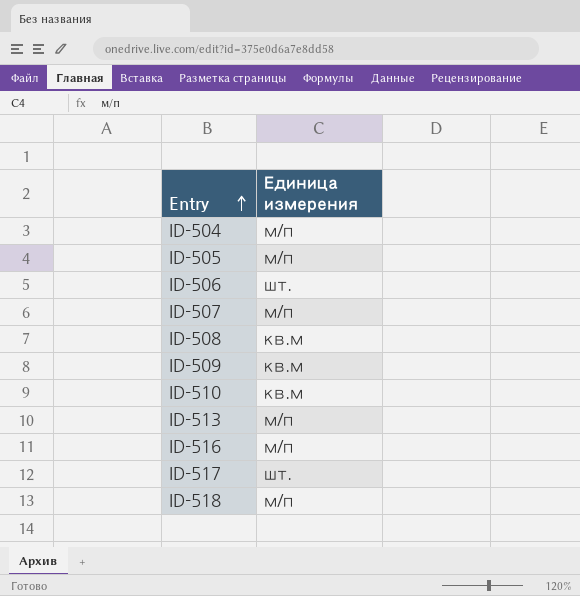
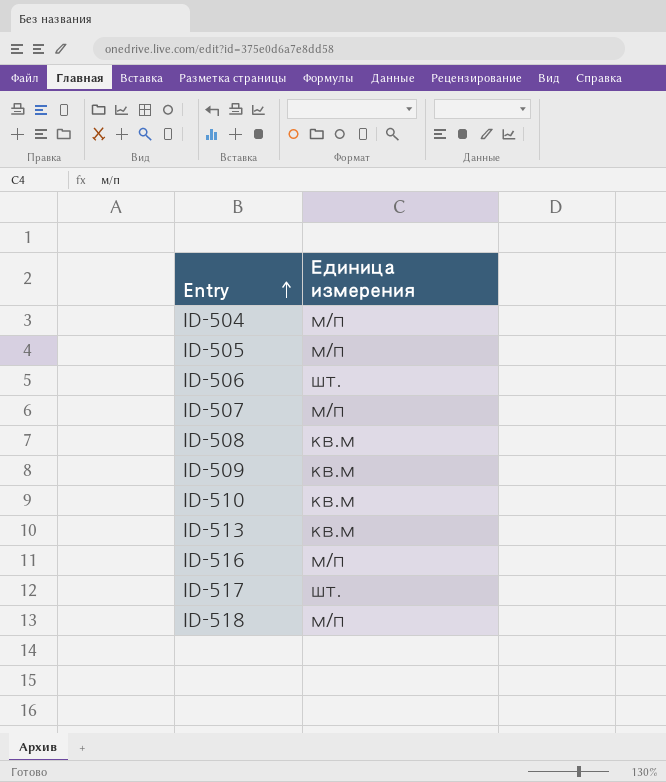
ID-513 | Единица измерения: м/п -> кв.м

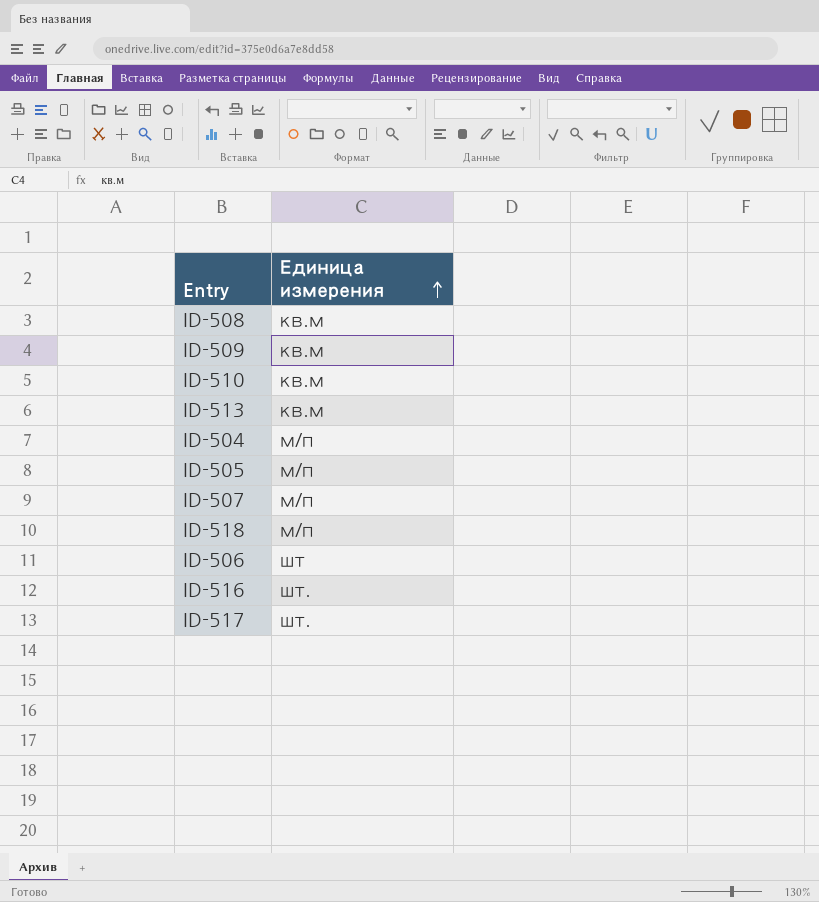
row order: Entry ascending -> Единица измерения ascending
ID-506 | Единица измерения: шт. -> шт
ID-516 | Единица измерения: м/п -> шт.

